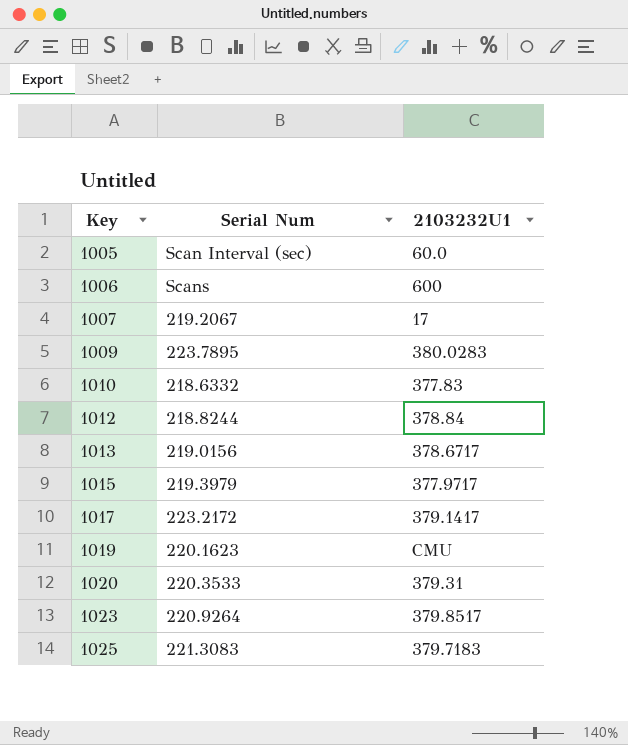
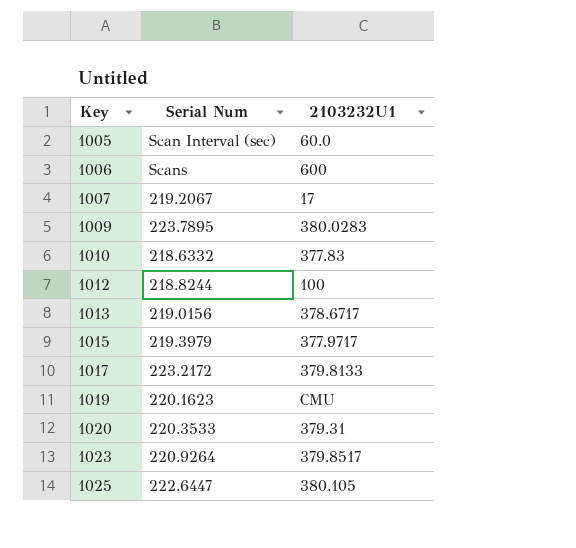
1012 | 2103232U1: 378.84 -> 100
1017 | 2103232U1: 379.1417 -> 379.8133
1025 | Serial Num: 221.3083 -> 222.6447
1025 | 2103232U1: 379.7183 -> 380.105

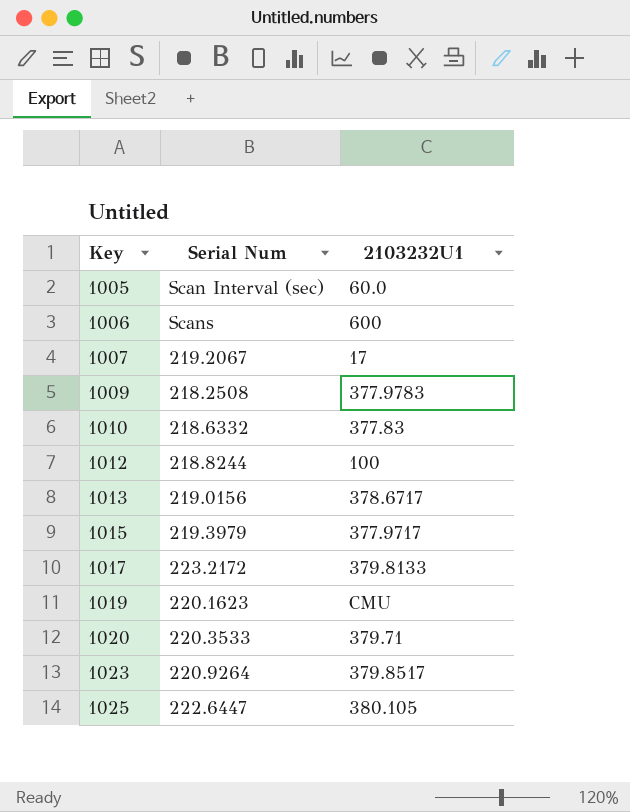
1009 | Serial Num: 223.7895 -> 218.2508
1009 | 2103232U1: 380.0283 -> 377.9783
1020 | 2103232U1: 379.31 -> 379.71

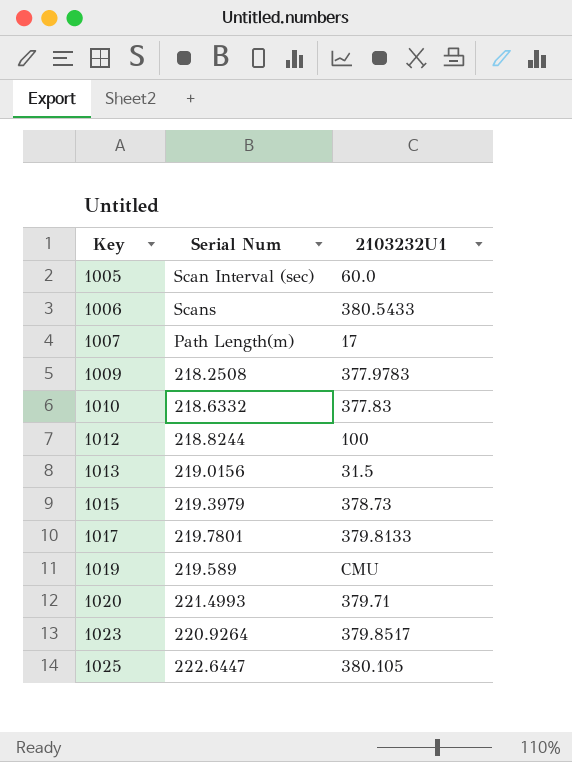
1006 | 2103232U1: 600 -> 380.5433
1007 | Serial Num: 219.2067 -> Path Length(m)
1013 | 2103232U1: 378.6717 -> 31.5
1015 | 2103232U1: 377.9717 -> 378.73
1017 | Serial Num: 223.2172 -> 219.7801
1019 | Serial Num: 220.1623 -> 219.589
1020 | Serial Num: 220.3533 -> 221.4993

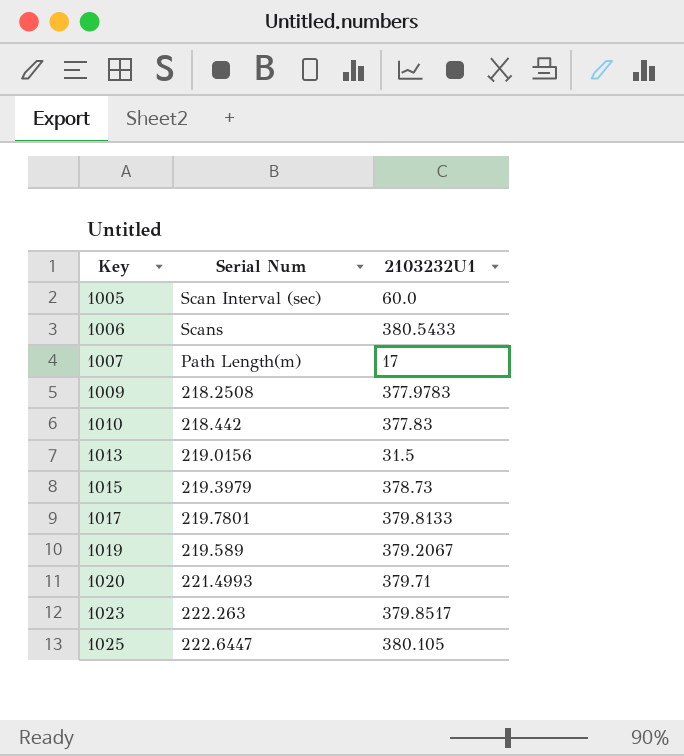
row 1012: 218.8244 | 100 -> none
1010 | Serial Num: 218.6332 -> 218.442
1019 | 2103232U1: CMU -> 379.2067
1023 | Serial Num: 220.9264 -> 222.263

